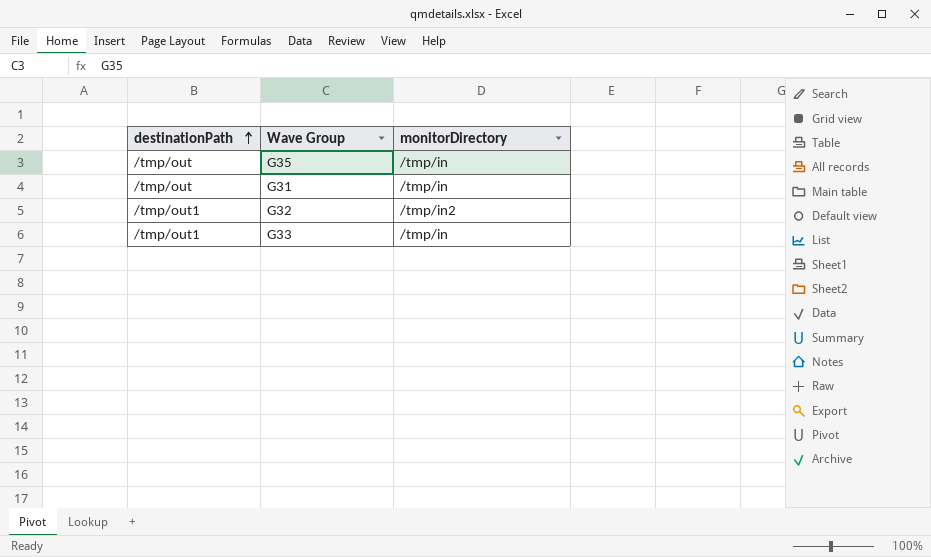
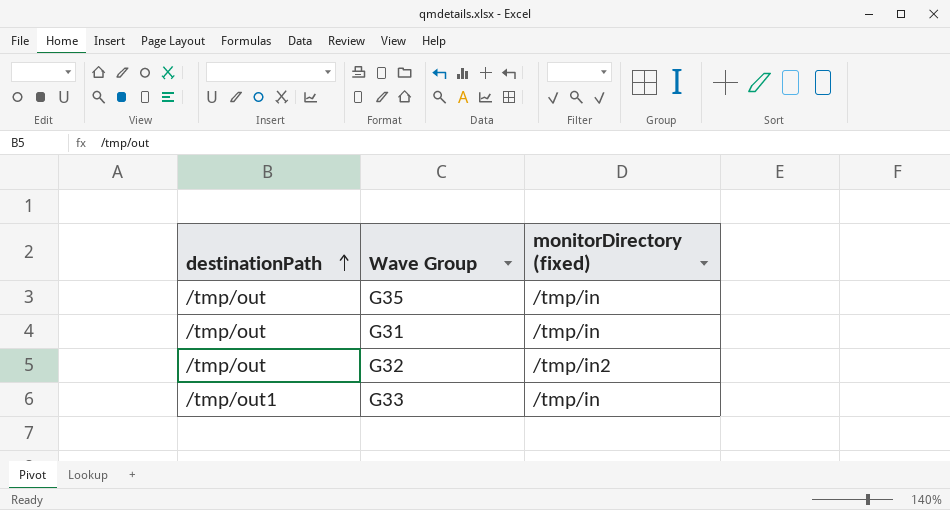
column name: monitorDirectory -> monitorDirectory (fixed)
G32 | destinationPath: /tmp/out1 -> /tmp/out

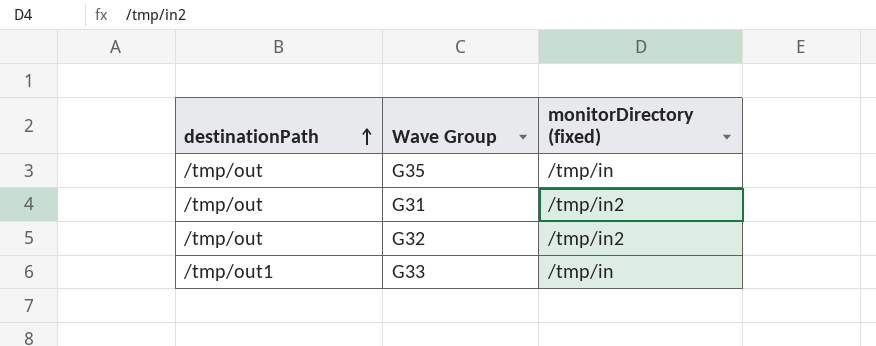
G31 | monitorDirectory (fixed): /tmp/in -> /tmp/in2

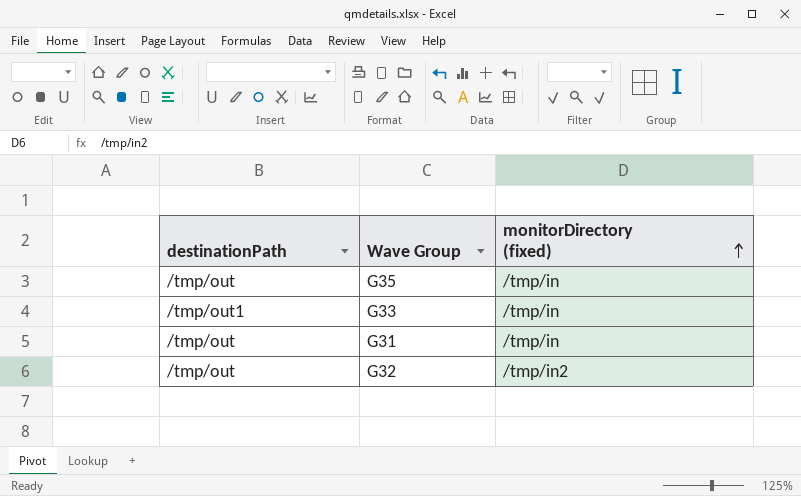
row order: destinationPath ascending -> monitorDirectory (fixed) ascending
G31 | monitorDirectory (fixed): /tmp/in2 -> /tmp/in

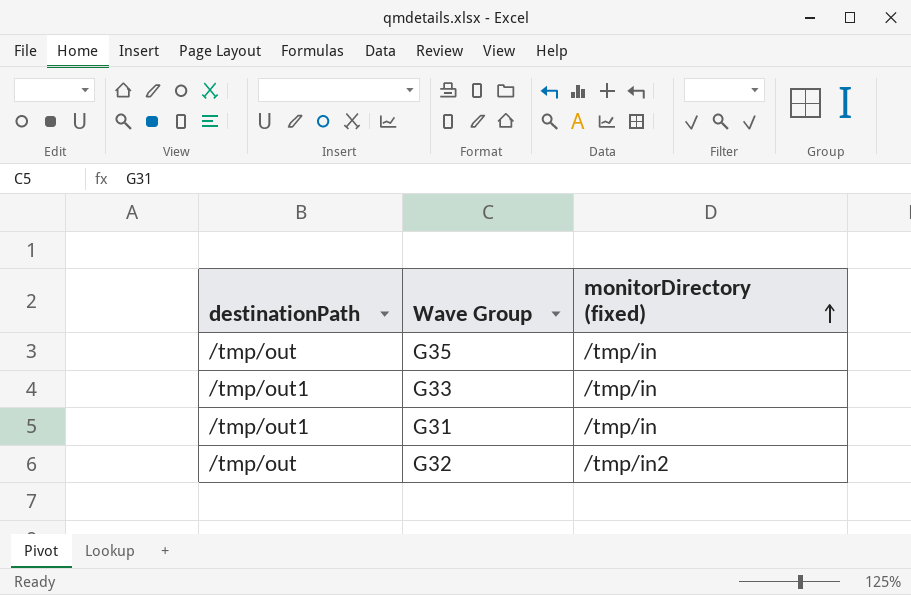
G31 | destinationPath: /tmp/out -> /tmp/out1

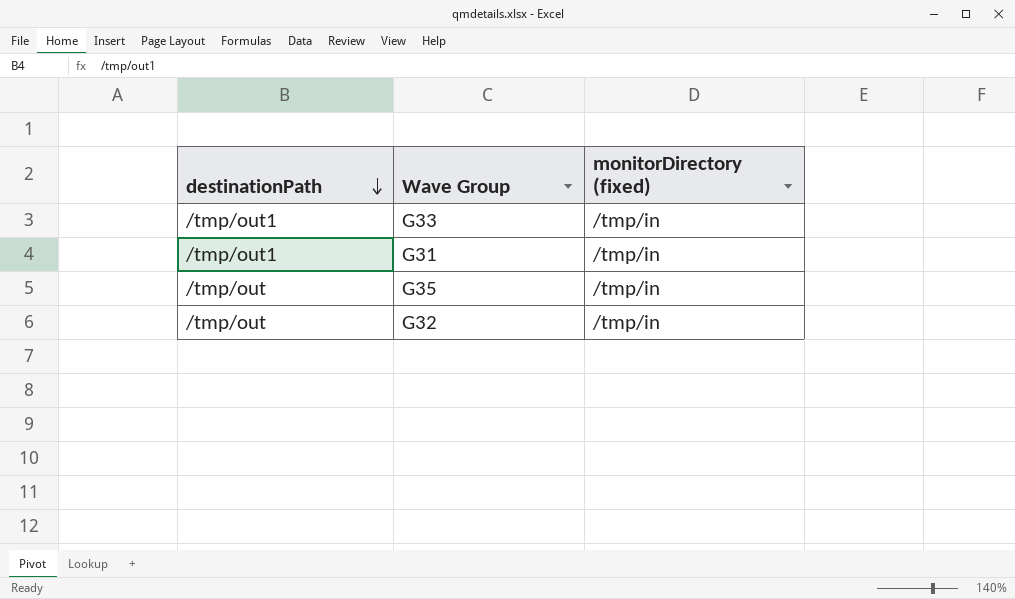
row order: monitorDirectory (fixed) ascending -> destinationPath descending
G32 | monitorDirectory (fixed): /tmp/in2 -> /tmp/in

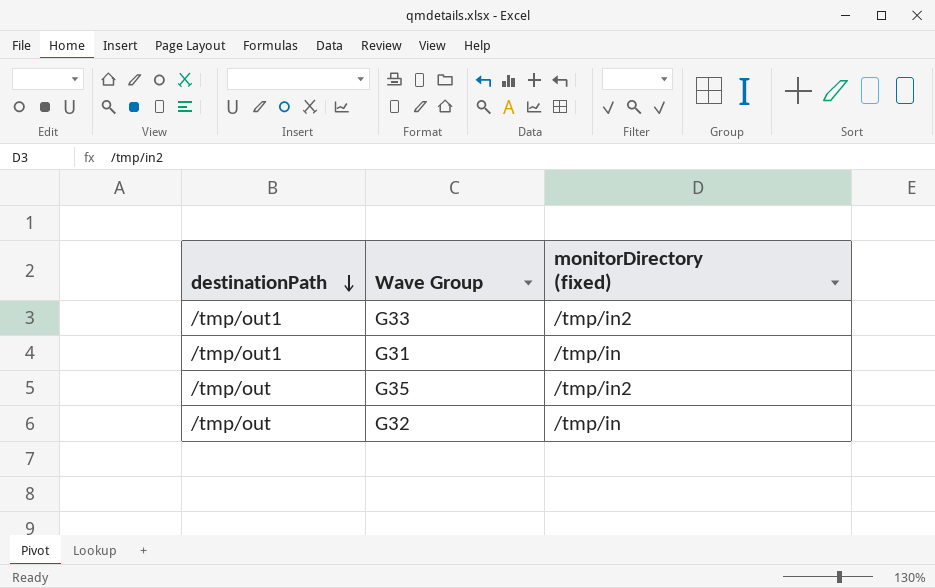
G33 | monitorDirectory (fixed): /tmp/in -> /tmp/in2
G35 | monitorDirectory (fixed): /tmp/in -> /tmp/in2

